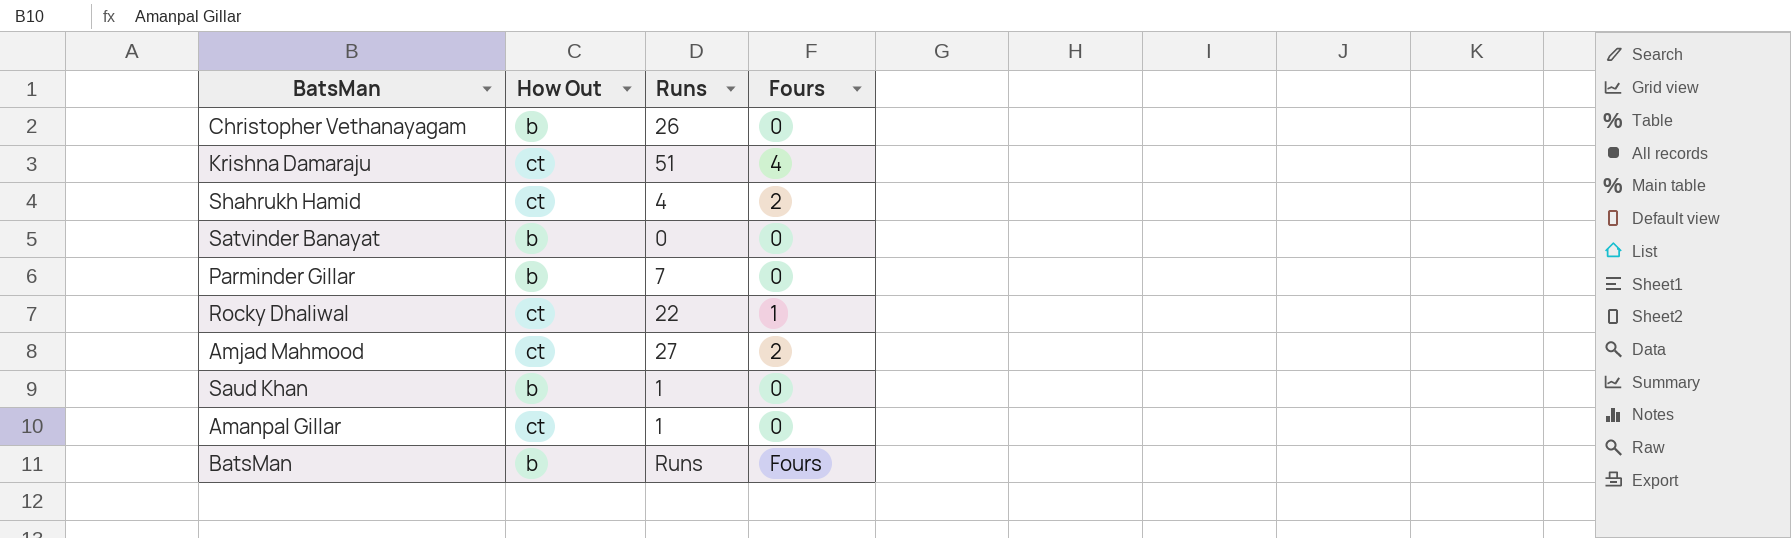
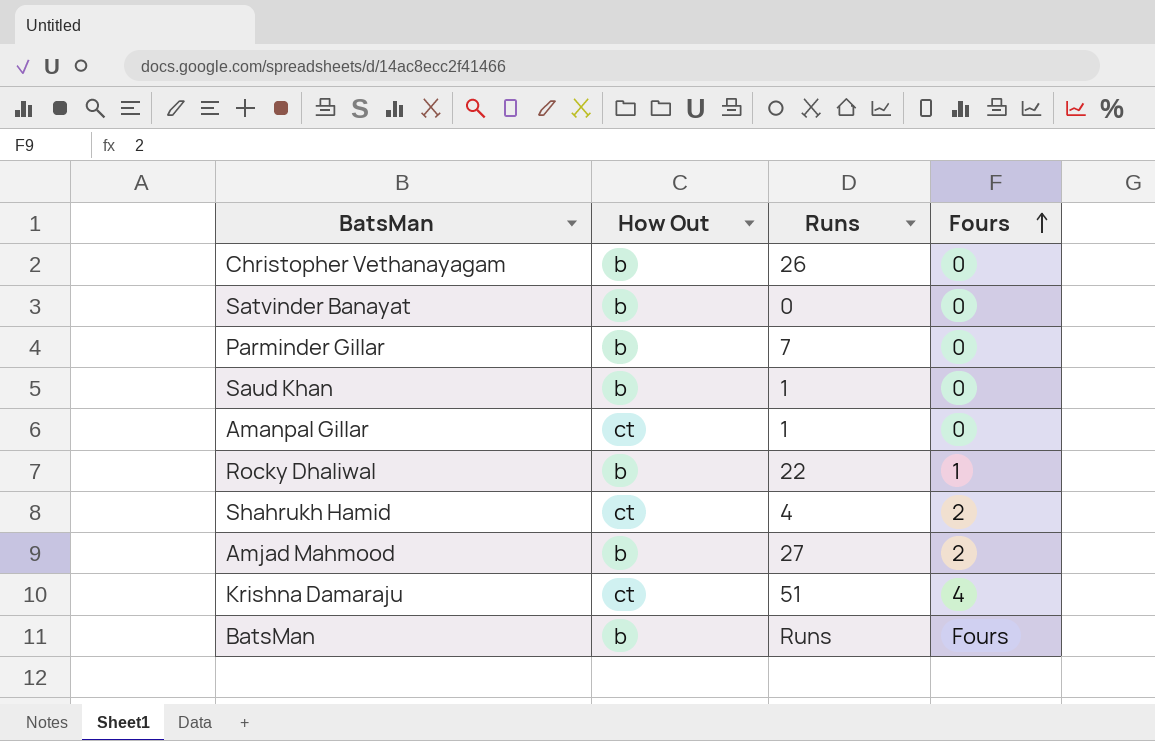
row order: none -> Fours ascending
Rocky Dhaliwal | How Out: ct -> b
Amjad Mahmood | How Out: ct -> b

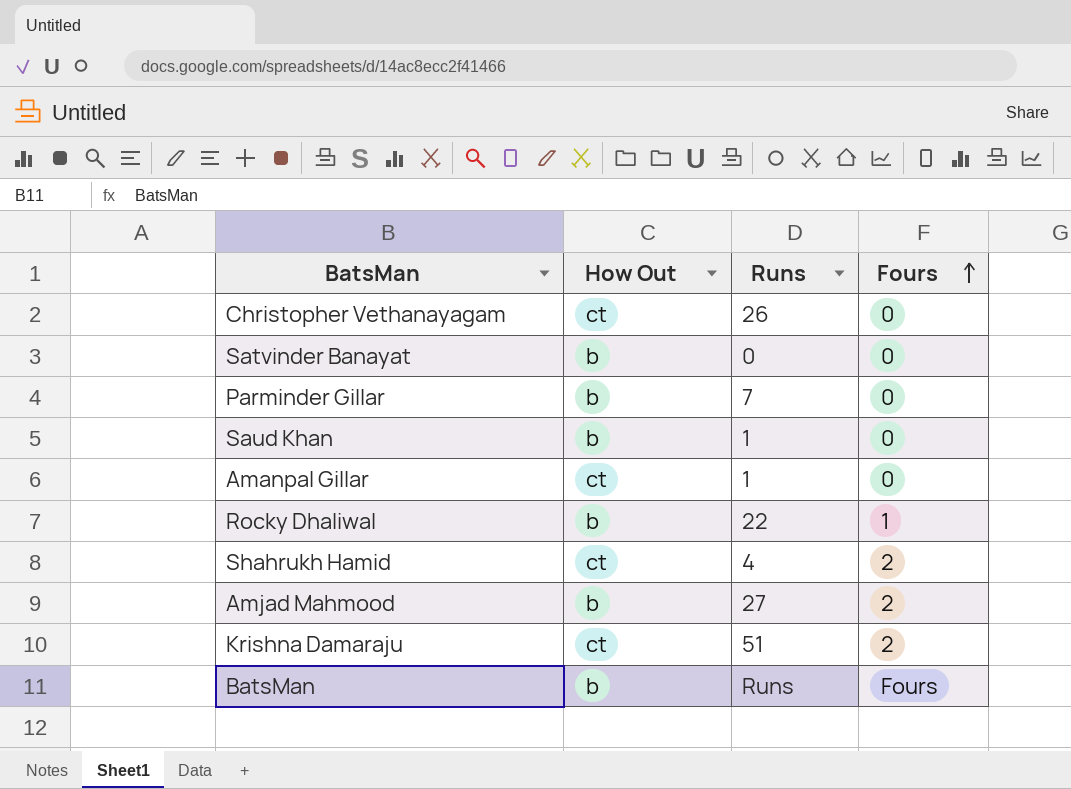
Christopher Vethanayagam | How Out: b -> ct
Krishna Damaraju | Fours: 4 -> 2

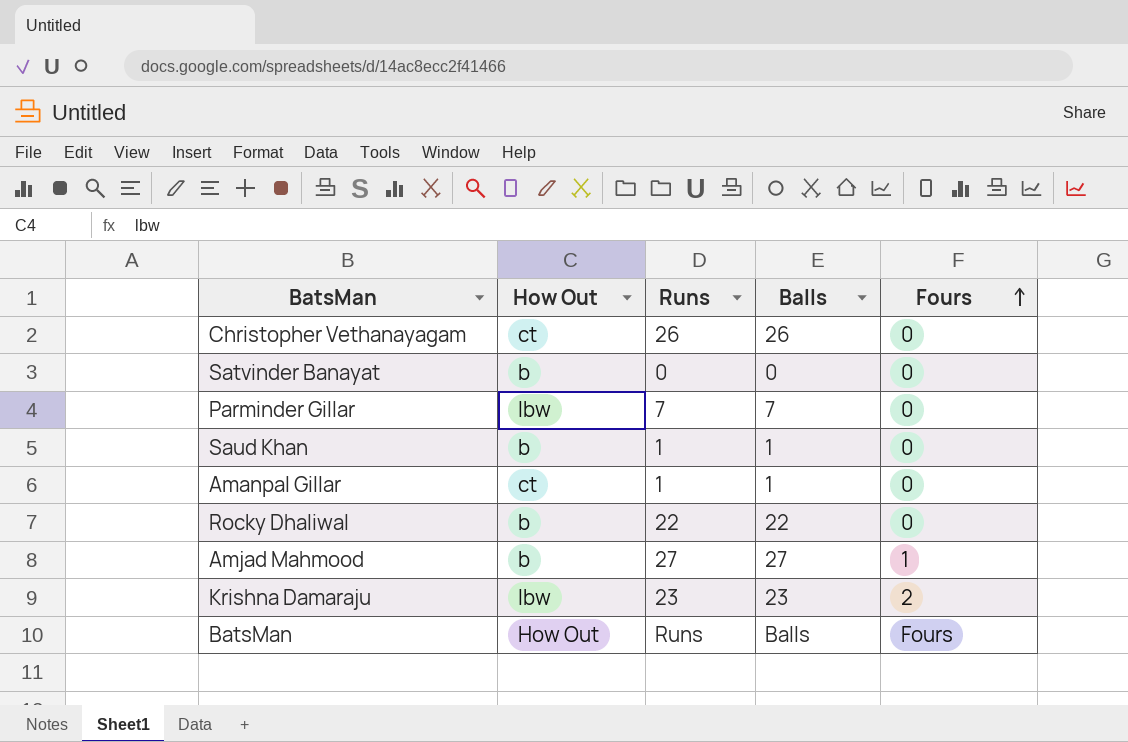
column Balls | position: none -> 4
row Shahrukh Hamid: ct | 4 | 2 -> none
Parminder Gillar | How Out: b -> lbw
Rocky Dhaliwal | Fours: 1 -> 0
Amjad Mahmood | Fours: 2 -> 1
Krishna Damaraju | How Out: ct -> lbw
Krishna Damaraju | Runs: 51 -> 23
BatsMan | How Out: b -> How Out

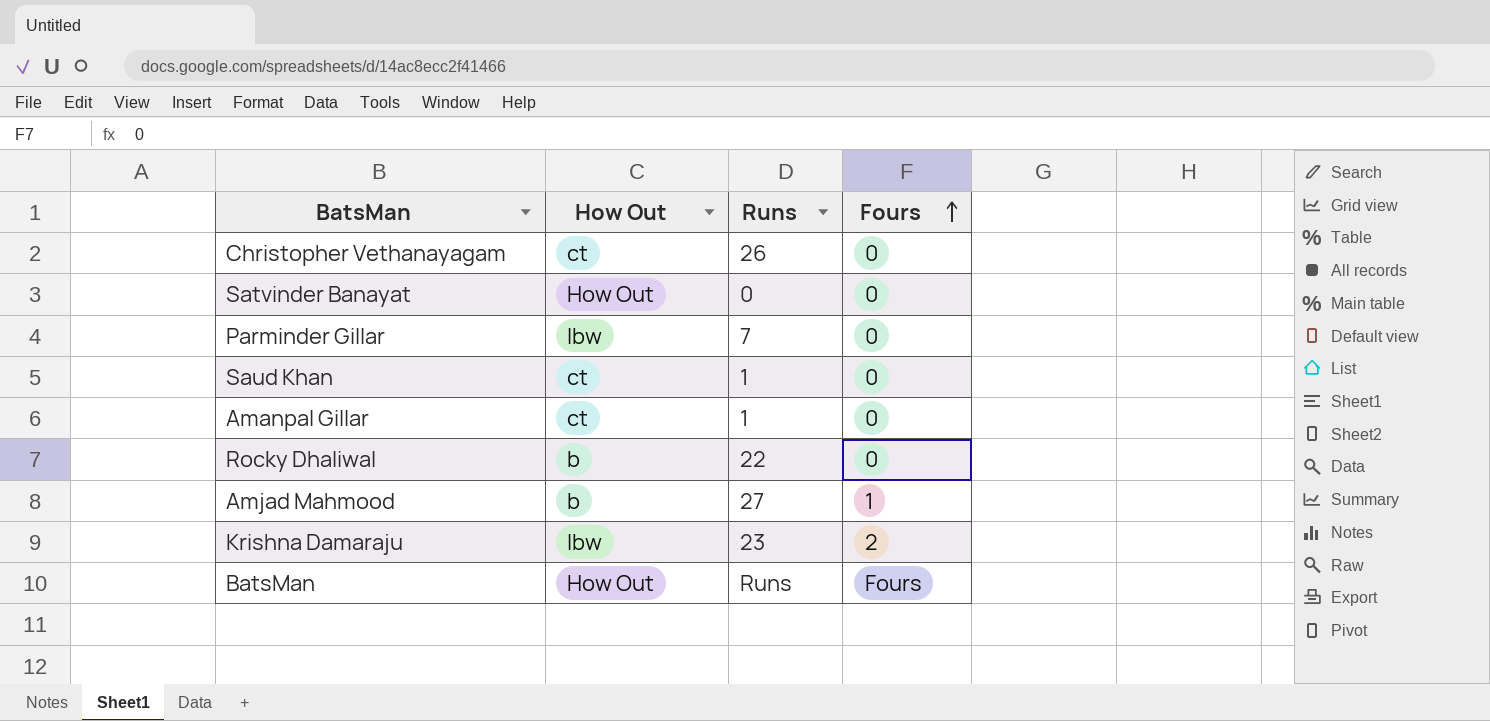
column Balls | position: 4 -> none
Satvinder Banayat | How Out: b -> How Out
Saud Khan | How Out: b -> ct

